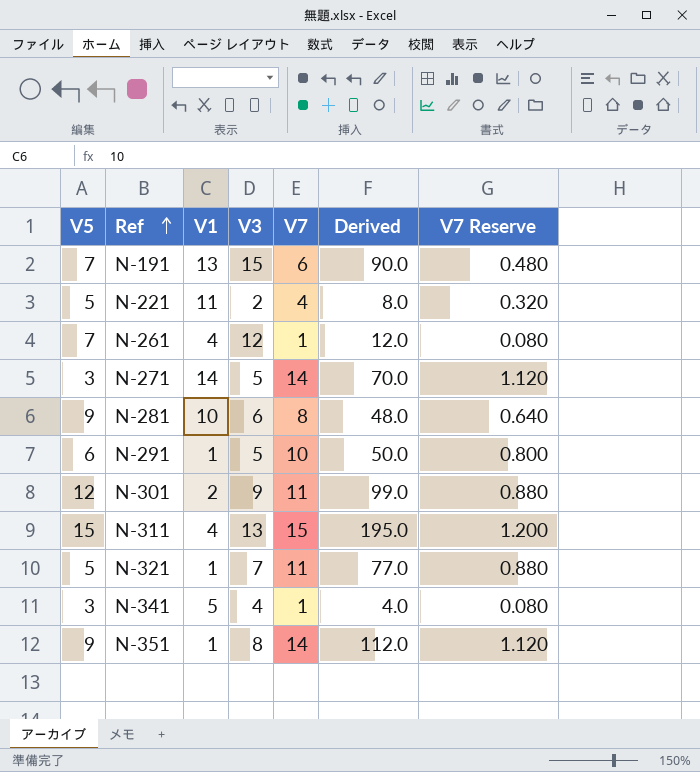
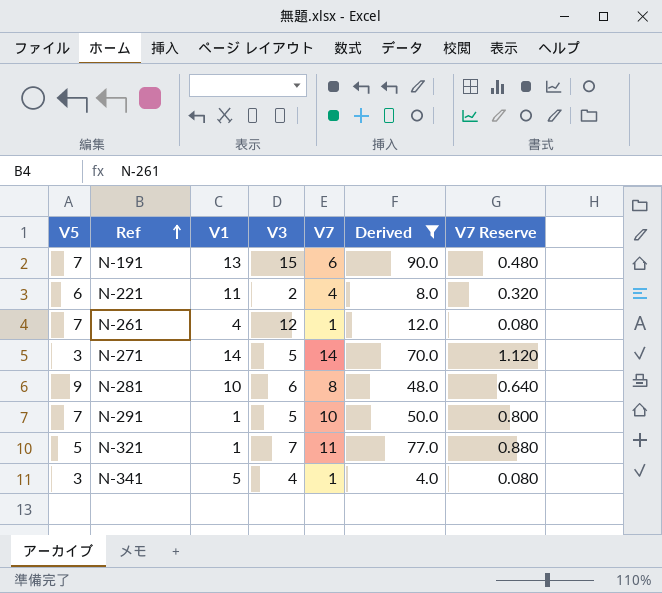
filter: none -> Derived <= 90.0
N-221 | V5: 5 -> 6
N-291 | V5: 6 -> 7

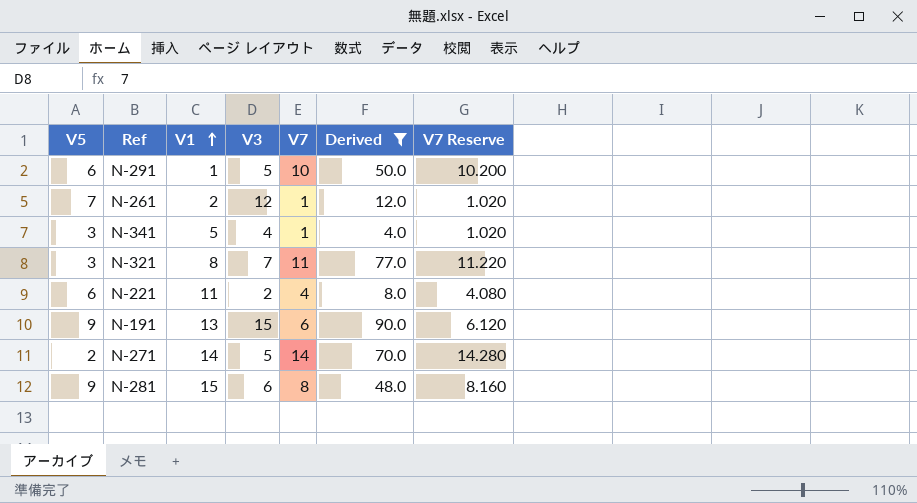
row order: Ref ascending -> V1 ascending
column V7 Reserve | formula: [V7] * 0.08 -> [V7] * 1.02
N-291 | V5: 7 -> 6
N-261 | V1: 4 -> 2
N-321 | V5: 5 -> 3
N-321 | V1: 1 -> 8
N-191 | V5: 7 -> 9
N-271 | V5: 3 -> 2
N-281 | V1: 10 -> 15

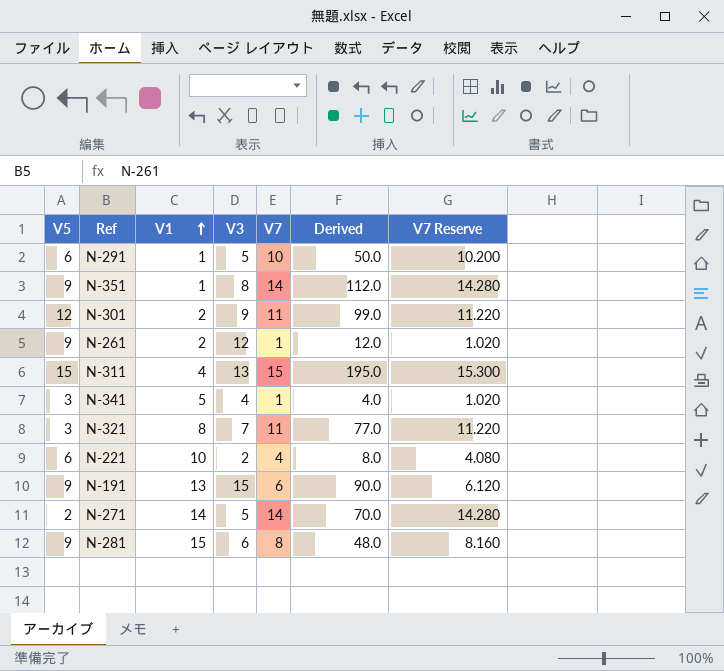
filter: Derived <= 90.0 -> none
N-261 | V5: 7 -> 9
N-221 | V1: 11 -> 10

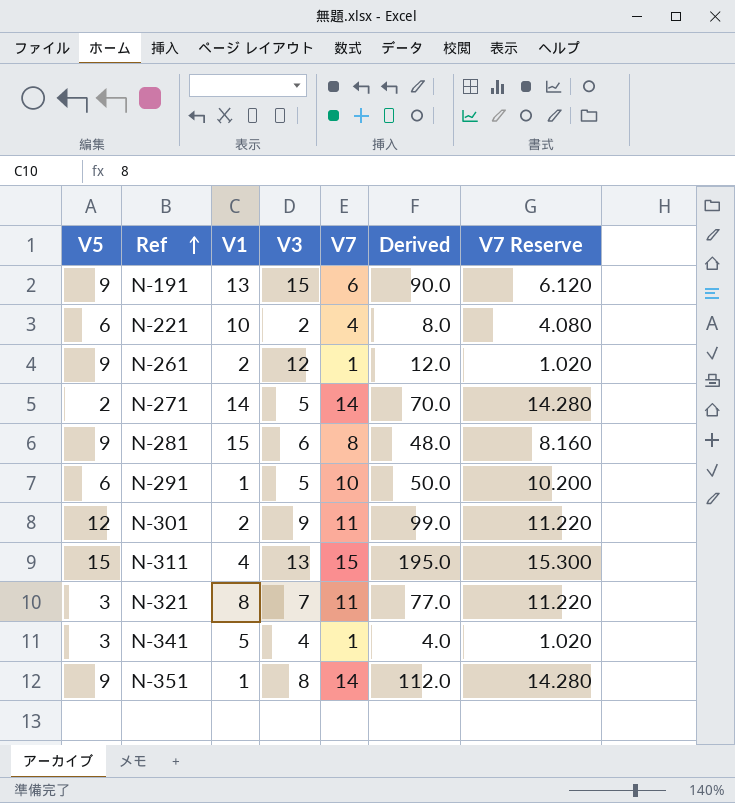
row order: V1 ascending -> Ref ascending

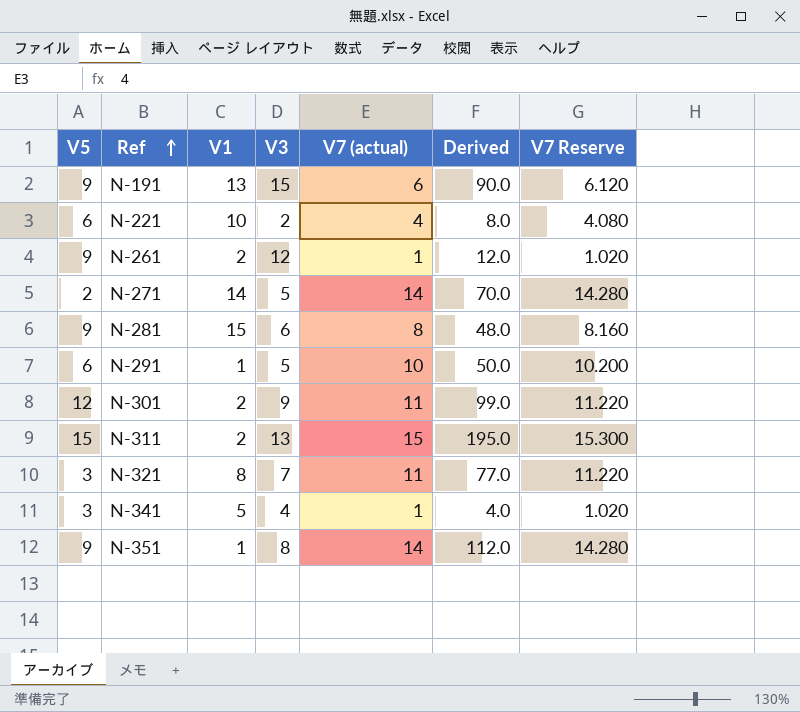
column name: V7 -> V7 (actual)
N-311 | V1: 4 -> 2

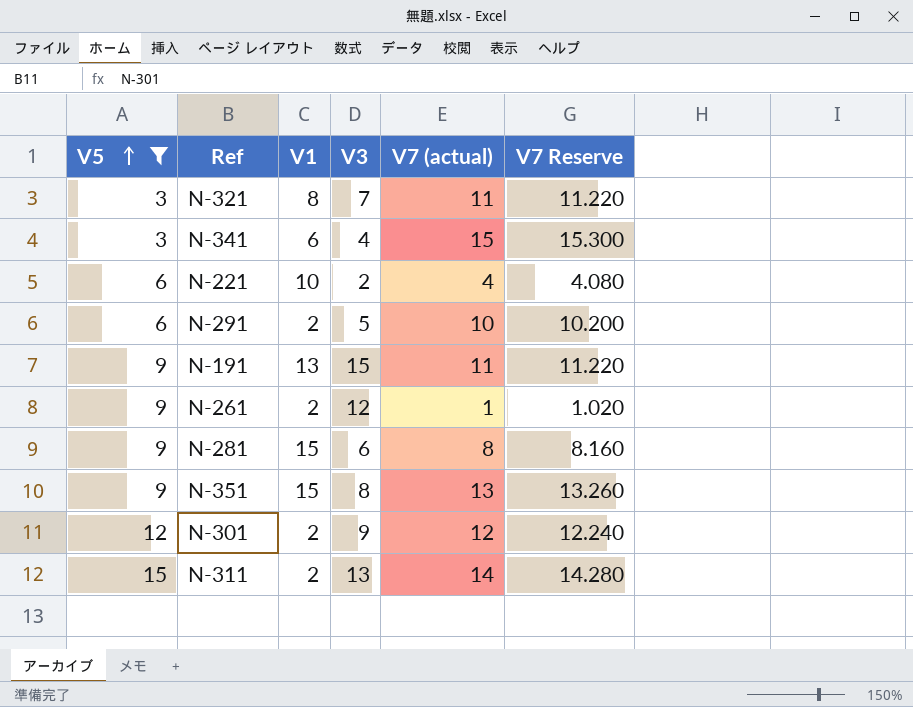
filter: none -> V5 != 2
row order: Ref ascending -> V5 ascending
column Derived | formula: [V3] * [V7 (actual)] -> none
N-341 | V1: 5 -> 6
N-341 | V7 (actual): 1 -> 15
N-341 | V7 Reserve: 1.020 -> 15.300
N-291 | V1: 1 -> 2
N-191 | V7 (actual): 6 -> 11
N-191 | V7 Reserve: 6.120 -> 11.220
N-351 | V1: 1 -> 15
N-351 | V7 (actual): 14 -> 13
N-351 | V7 Reserve: 14.280 -> 13.260
N-301 | V7 (actual): 11 -> 12
N-301 | V7 Reserve: 11.220 -> 12.240
N-311 | V7 (actual): 15 -> 14
N-311 | V7 Reserve: 15.300 -> 14.280

